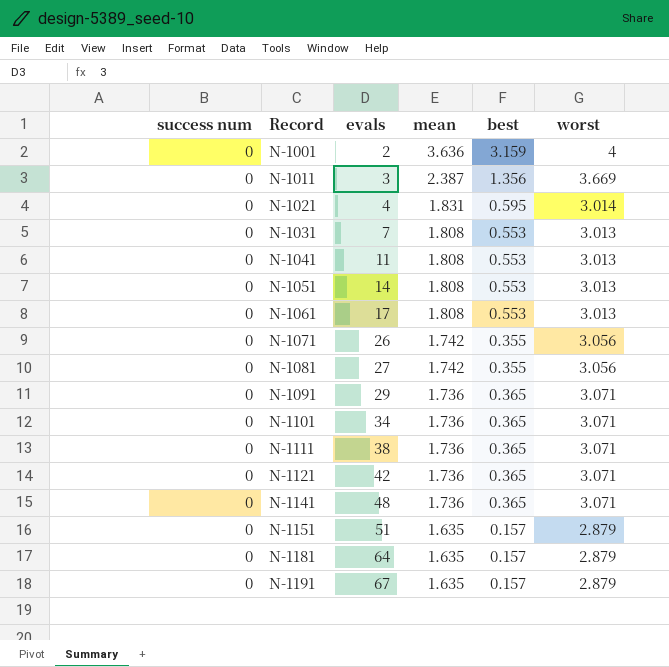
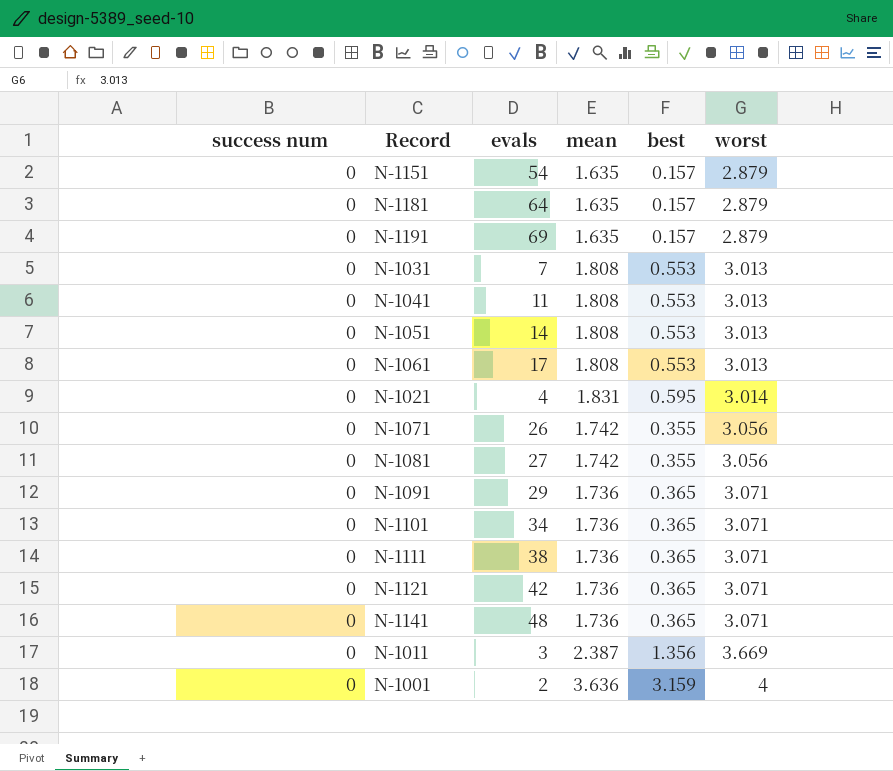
row order: Record ascending -> worst ascending
N-1151 | evals: 51 -> 54
N-1191 | evals: 67 -> 69

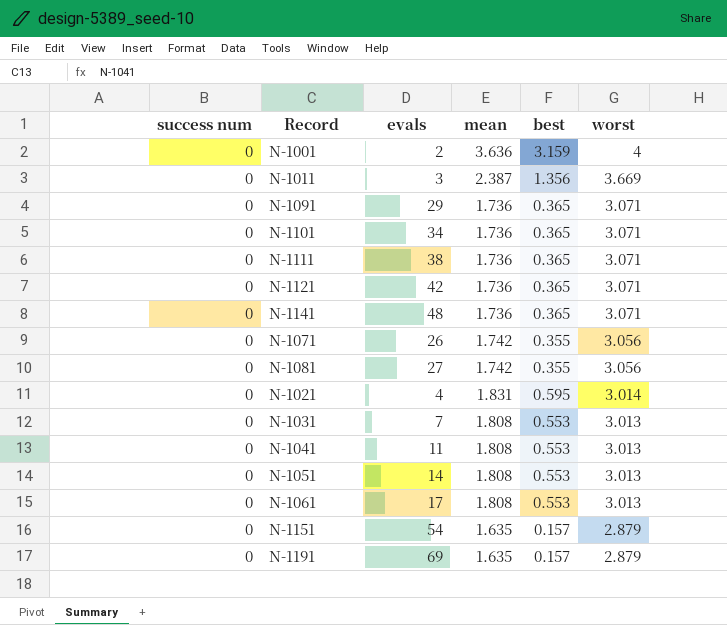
row order: worst ascending -> worst descending
row N-1181: 0 | 64 | 1.635 | 0.157 | 2.879 -> none

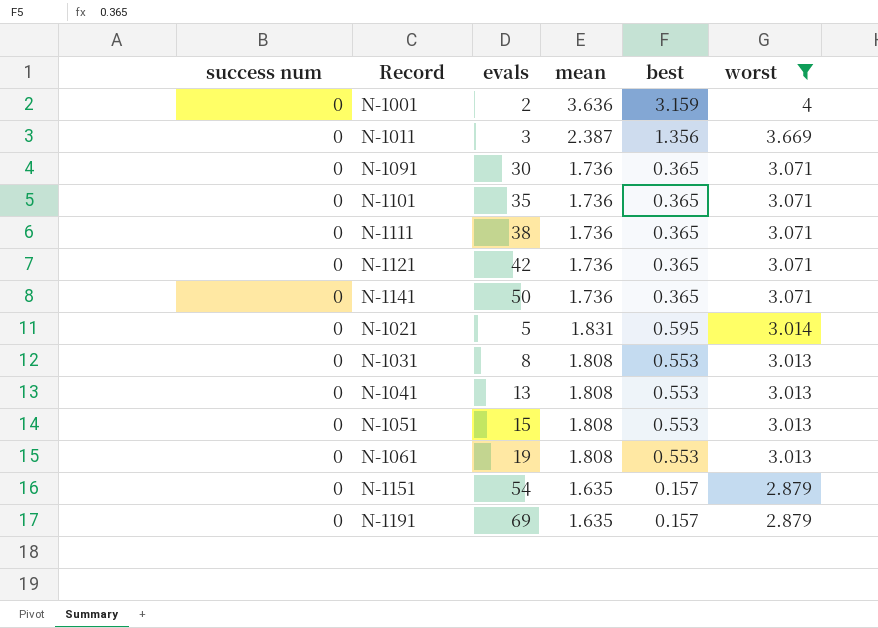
filter: none -> worst != 3.056
N-1091 | evals: 29 -> 30
N-1101 | evals: 34 -> 35
N-1141 | evals: 48 -> 50
N-1021 | evals: 4 -> 5
N-1031 | evals: 7 -> 8
N-1041 | evals: 11 -> 13
N-1051 | evals: 14 -> 15
N-1061 | evals: 17 -> 19

